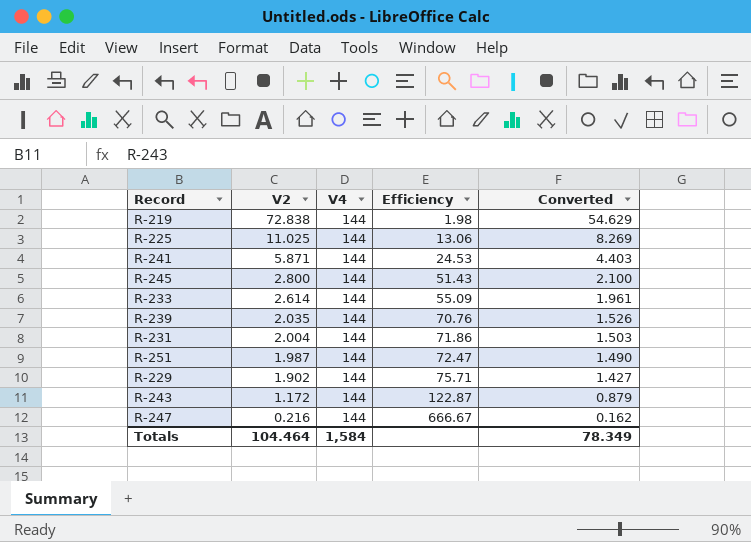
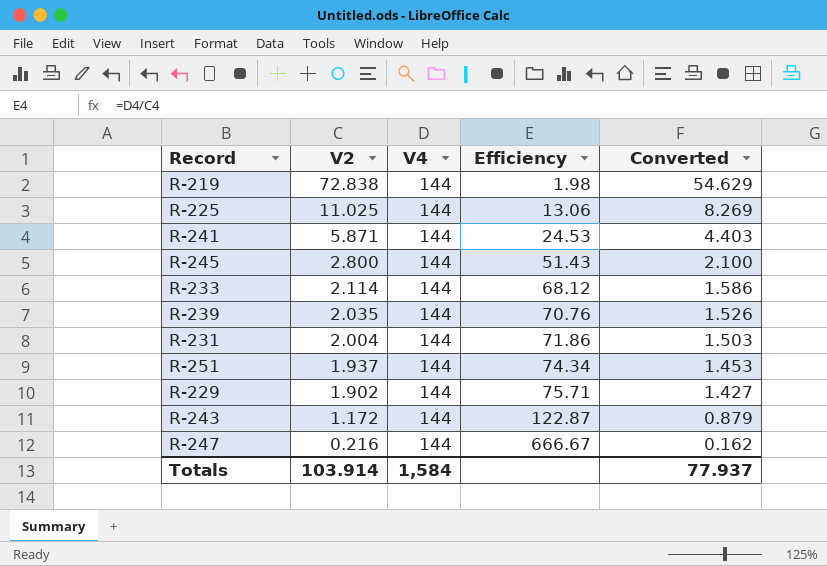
R-233 | V2: 2.614 -> 2.114
R-233 | Efficiency: 55.09 -> 68.12
R-233 | Converted: 1.961 -> 1.586
R-251 | V2: 1.987 -> 1.937
R-251 | Efficiency: 72.47 -> 74.34
R-251 | Converted: 1.490 -> 1.453
Totals | V2: 104.464 -> 103.914
Totals | Converted: 78.349 -> 77.937

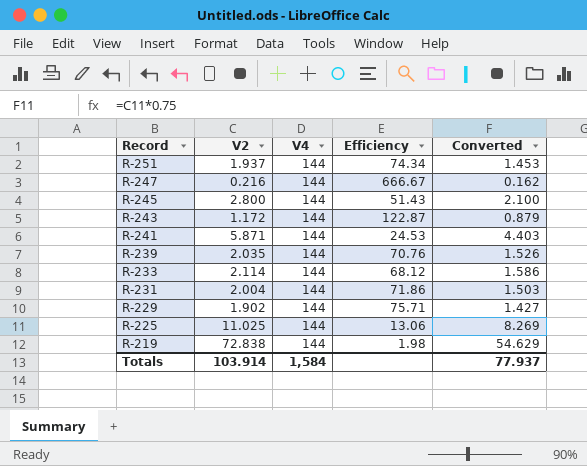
row order: V2 descending -> Record descending

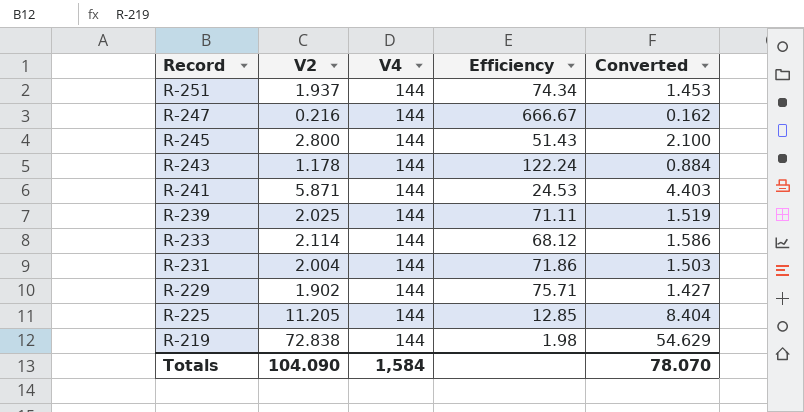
R-243 | V2: 1.172 -> 1.178
R-243 | Efficiency: 122.87 -> 122.24
R-243 | Converted: 0.879 -> 0.884
R-239 | V2: 2.035 -> 2.025
R-239 | Efficiency: 70.76 -> 71.11
R-239 | Converted: 1.526 -> 1.519
R-225 | V2: 11.025 -> 11.205
R-225 | Efficiency: 13.06 -> 12.85
R-225 | Converted: 8.269 -> 8.404
Totals | V2: 103.914 -> 104.090
Totals | Converted: 77.937 -> 78.070

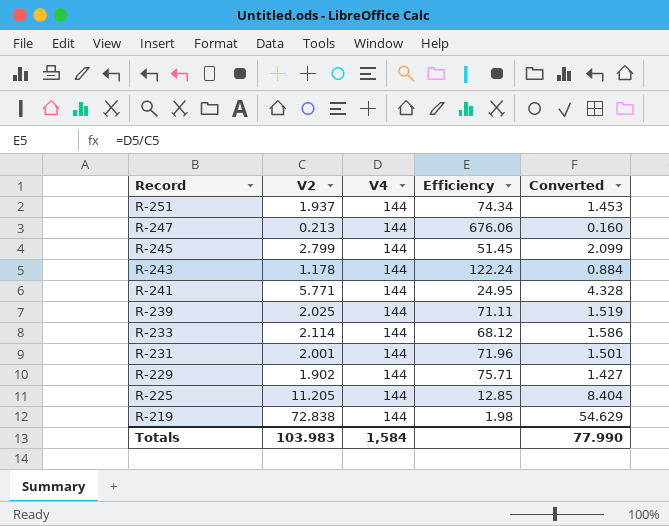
R-247 | V2: 0.216 -> 0.213
R-247 | Efficiency: 666.67 -> 676.06
R-247 | Converted: 0.162 -> 0.160
R-245 | V2: 2.800 -> 2.799
R-245 | Efficiency: 51.43 -> 51.45
R-245 | Converted: 2.100 -> 2.099
R-241 | V2: 5.871 -> 5.771
R-241 | Efficiency: 24.53 -> 24.95
R-241 | Converted: 4.403 -> 4.328
R-231 | V2: 2.004 -> 2.001
R-231 | Efficiency: 71.86 -> 71.96
R-231 | Converted: 1.503 -> 1.501
Totals | V2: 104.090 -> 103.983
Totals | Converted: 78.070 -> 77.990

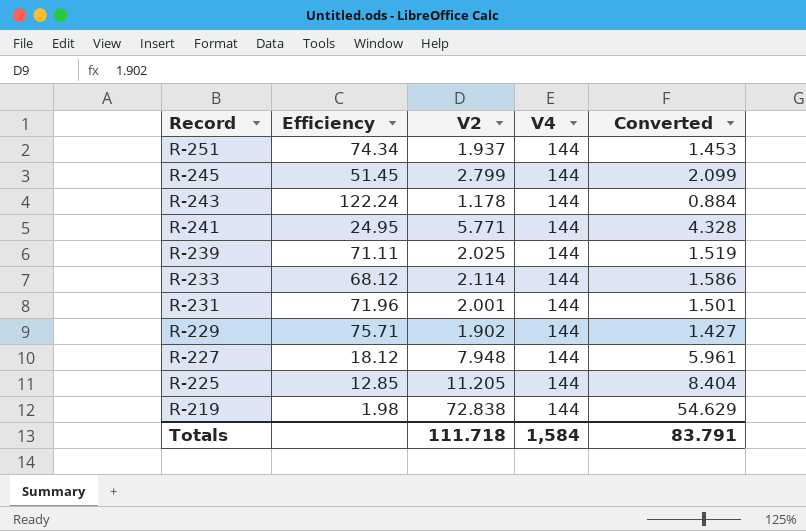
column Efficiency | position: 4 -> 2
row R-247: 0.213 | 144 | 676.06 | 0.160 -> none
row R-227: none -> 18.12 | 7.948 | 144 | 5.961
Totals | V2: 103.983 -> 111.718
Totals | Converted: 77.990 -> 83.791

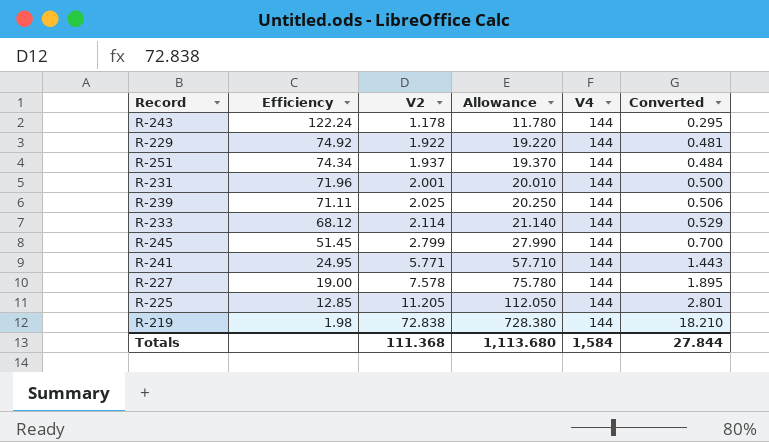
row order: Record descending -> Efficiency descending
column Allowance | formula: none -> [V2] * 10
column Converted | formula: [V2] * 0.75 -> [V2] * 0.25
R-229 | Efficiency: 75.71 -> 74.92
R-229 | V2: 1.902 -> 1.922
R-227 | Efficiency: 18.12 -> 19.00
R-227 | V2: 7.948 -> 7.578
Totals | V2: 111.718 -> 111.368
Totals | Converted: 83.791 -> 27.844

